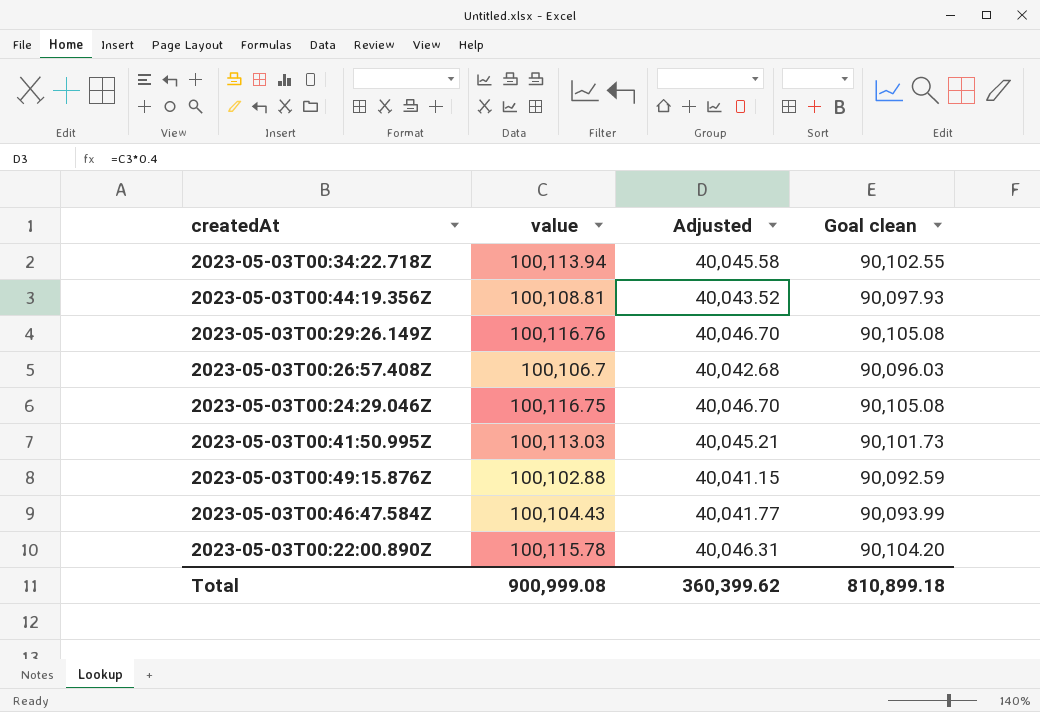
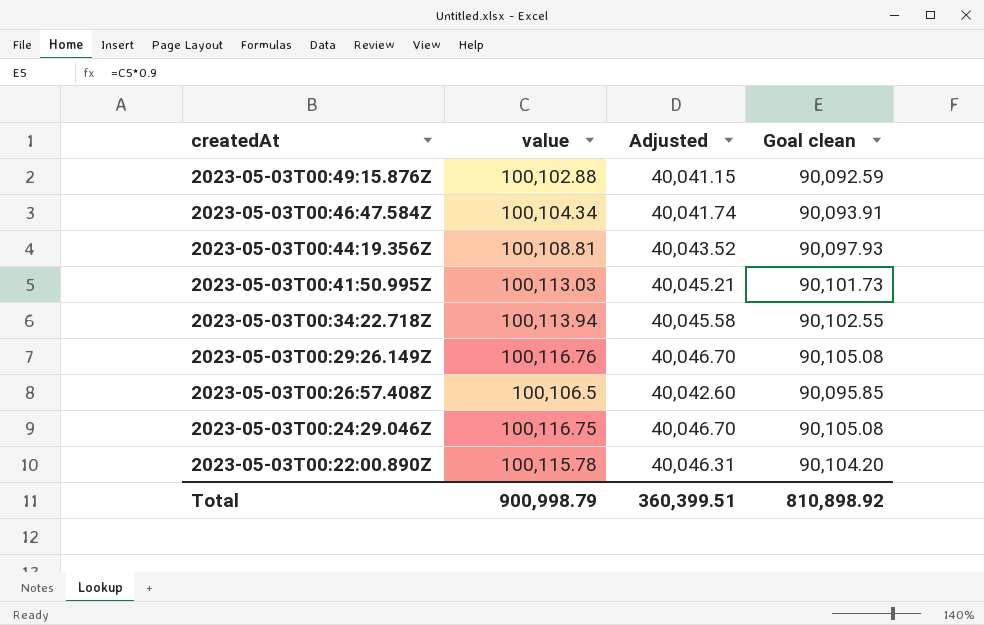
row order: none -> createdAt descending
2023-05-03T00:46:47.584Z | value: 100,104.43 -> 100,104.34
2023-05-03T00:46:47.584Z | Adjusted: 40,041.77 -> 40,041.74
2023-05-03T00:46:47.584Z | Goal clean: 90,093.99 -> 90,093.91
2023-05-03T00:26:57.408Z | value: 100,106.7 -> 100,106.5
2023-05-03T00:26:57.408Z | Adjusted: 40,042.68 -> 40,042.60
2023-05-03T00:26:57.408Z | Goal clean: 90,096.03 -> 90,095.85
Total | value: 900,999.08 -> 900,998.79
Total | Adjusted: 360,399.62 -> 360,399.51
Total | Goal clean: 810,899.18 -> 810,898.92

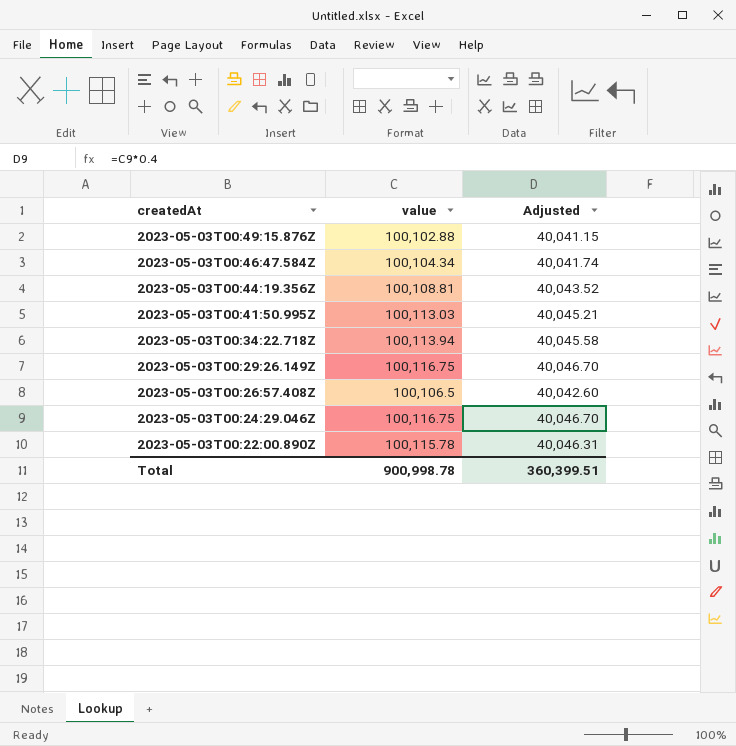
column Goal clean | formula: [value] * 0.9 -> none
2023-05-03T00:29:26.149Z | value: 100,116.76 -> 100,116.75
Total | value: 900,998.79 -> 900,998.78

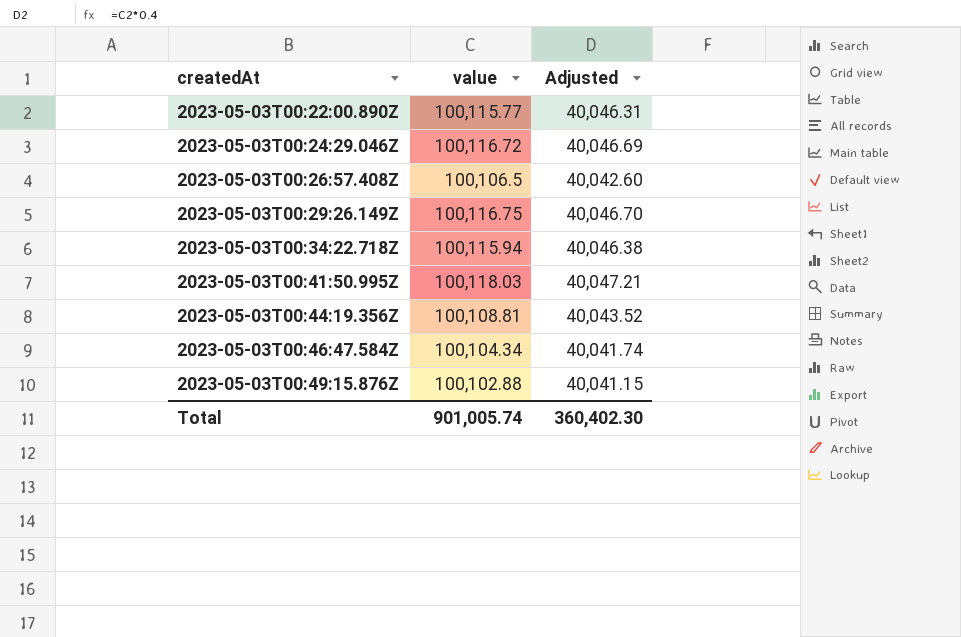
row order: createdAt descending -> createdAt ascending
2023-05-03T00:22:00.890Z | value: 100,115.78 -> 100,115.77
2023-05-03T00:24:29.046Z | value: 100,116.75 -> 100,116.72
2023-05-03T00:24:29.046Z | Adjusted: 40,046.70 -> 40,046.69
2023-05-03T00:34:22.718Z | value: 100,113.94 -> 100,115.94
2023-05-03T00:34:22.718Z | Adjusted: 40,045.58 -> 40,046.38
2023-05-03T00:41:50.995Z | value: 100,113.03 -> 100,118.03
2023-05-03T00:41:50.995Z | Adjusted: 40,045.21 -> 40,047.21
Total | value: 900,998.78 -> 901,005.74
Total | Adjusted: 360,399.51 -> 360,402.30

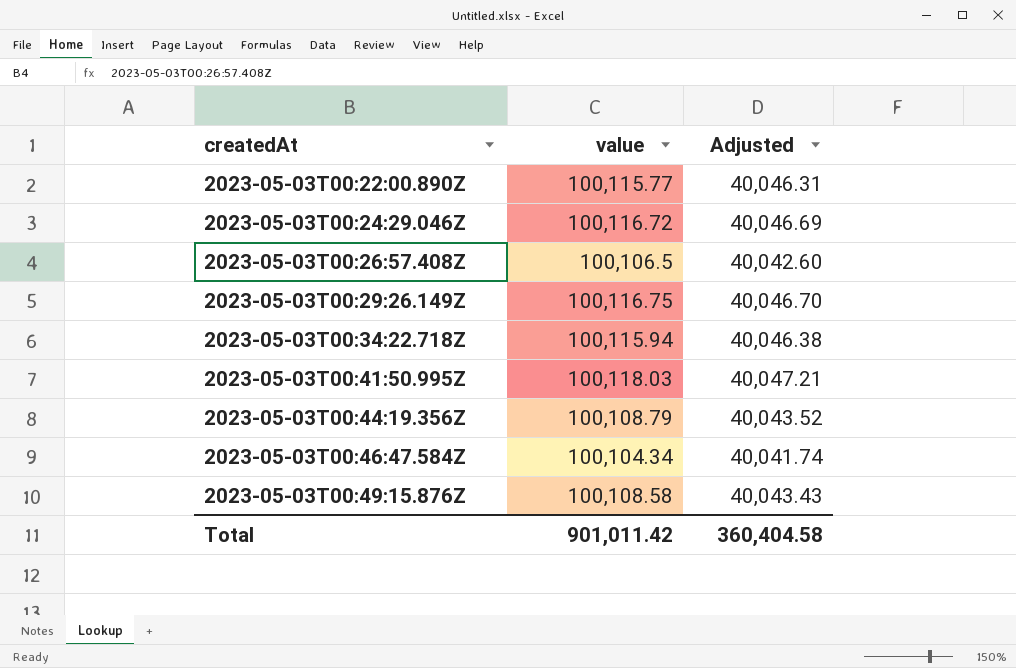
2023-05-03T00:44:19.356Z | value: 100,108.81 -> 100,108.79
2023-05-03T00:49:15.876Z | value: 100,102.88 -> 100,108.58
2023-05-03T00:49:15.876Z | Adjusted: 40,041.15 -> 40,043.43
Total | value: 901,005.74 -> 901,011.42
Total | Adjusted: 360,402.30 -> 360,404.58

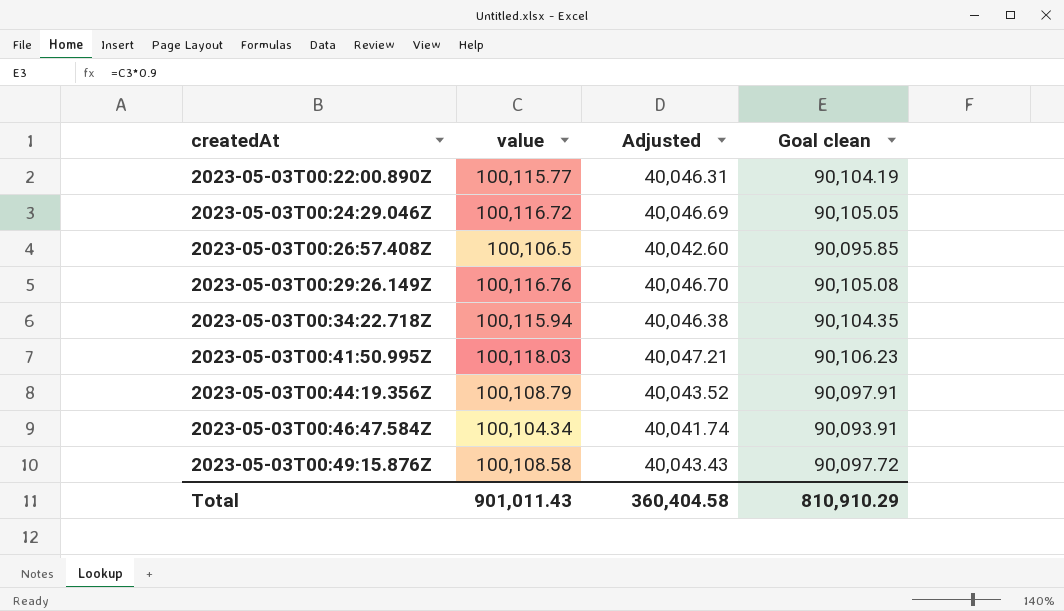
column Goal clean | formula: none -> [value] * 0.9
2023-05-03T00:29:26.149Z | value: 100,116.75 -> 100,116.76
Total | value: 901,011.42 -> 901,011.43

